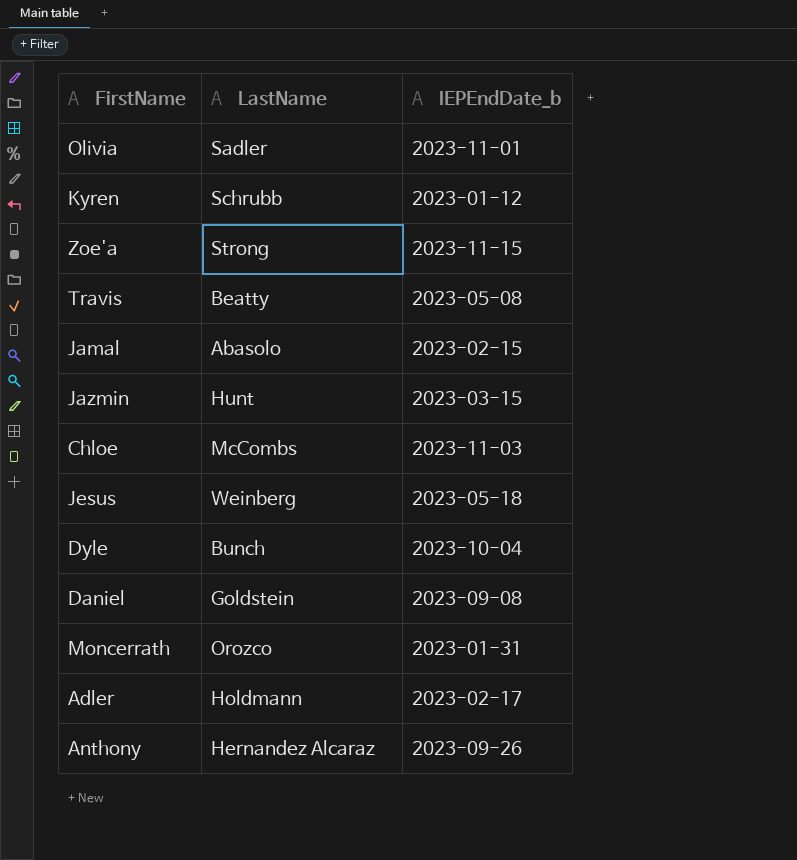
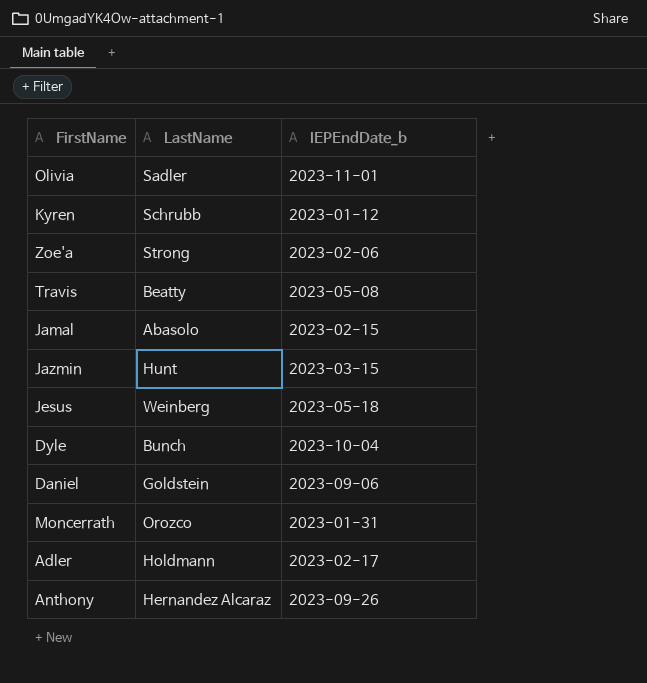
row Chloe: McCombs | 2023-11-03 -> none
Zoe'a | IEPEndDate_b: 2023-11-15 -> 2023-02-06
Daniel | IEPEndDate_b: 2023-09-08 -> 2023-09-06

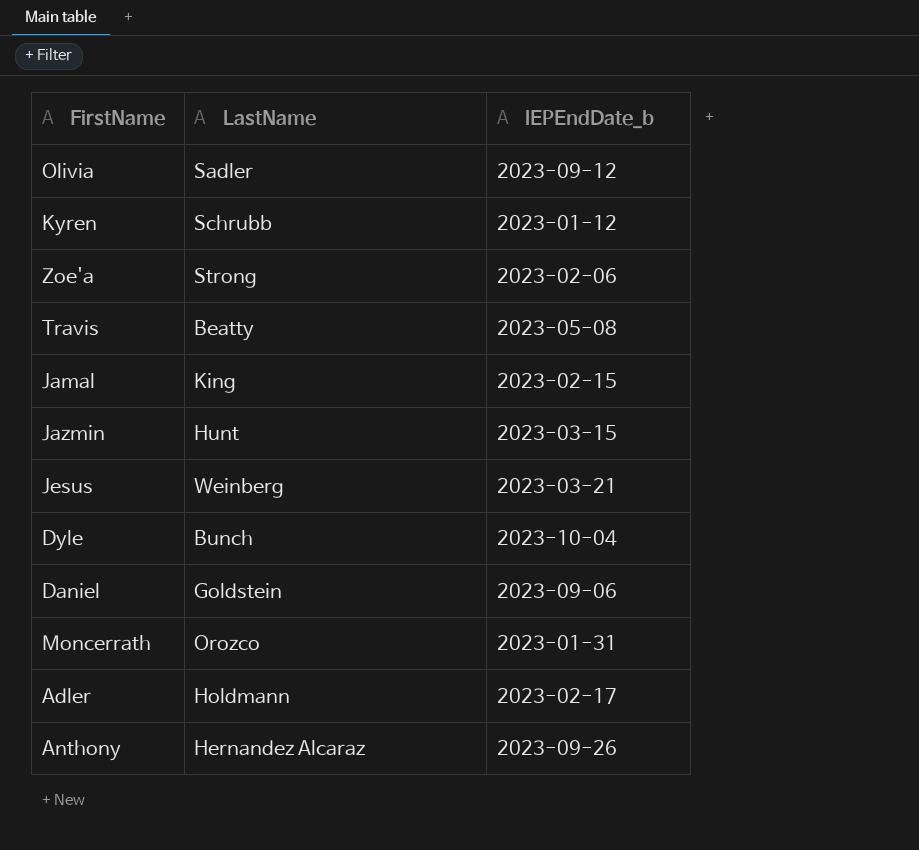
Olivia | IEPEndDate_b: 2023-11-01 -> 2023-09-12
Jamal | LastName: Abasolo -> King
Jesus | IEPEndDate_b: 2023-05-18 -> 2023-03-21

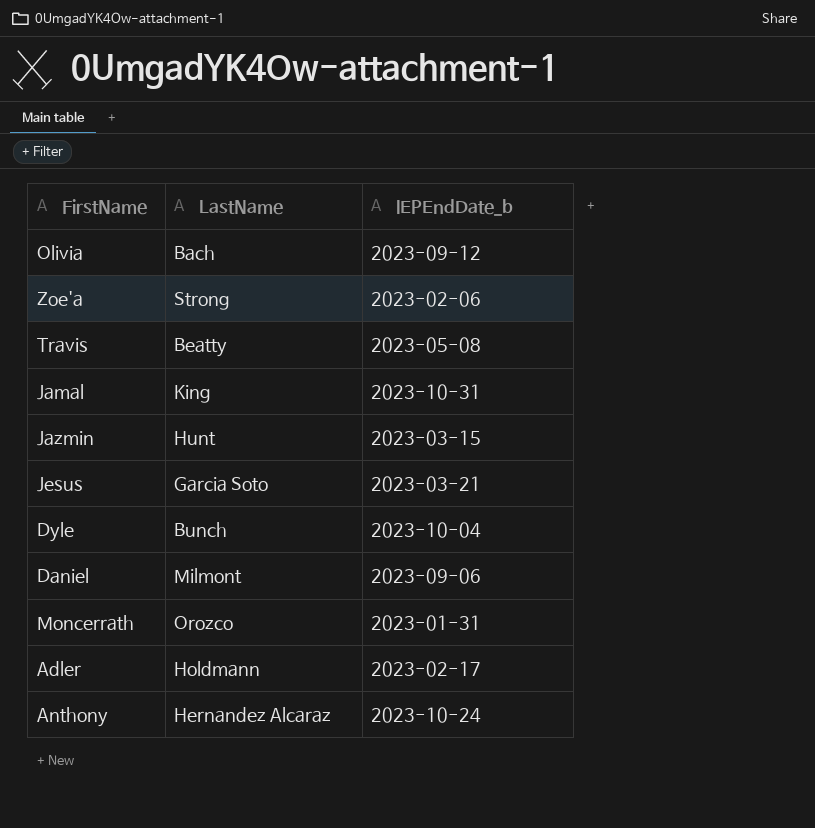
row Kyren: Schrubb | 2023-01-12 -> none
Olivia | LastName: Sadler -> Bach
Jamal | IEPEndDate_b: 2023-02-15 -> 2023-10-31
Jesus | LastName: Weinberg -> Garcia Soto
Daniel | LastName: Goldstein -> Milmont
Anthony | IEPEndDate_b: 2023-09-26 -> 2023-10-24

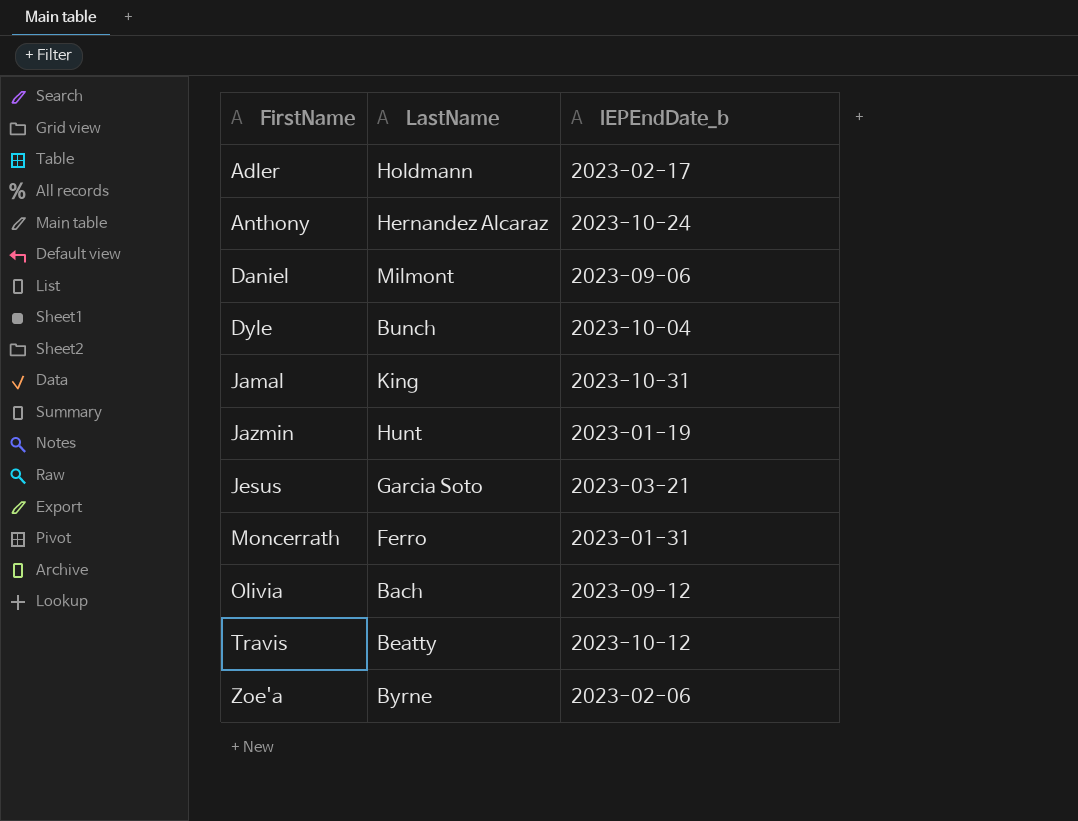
row order: none -> FirstName ascending
Jazmin | IEPEndDate_b: 2023-03-15 -> 2023-01-19
Moncerrath | LastName: Orozco -> Ferro
Travis | IEPEndDate_b: 2023-05-08 -> 2023-10-12
Zoe'a | LastName: Strong -> Byrne

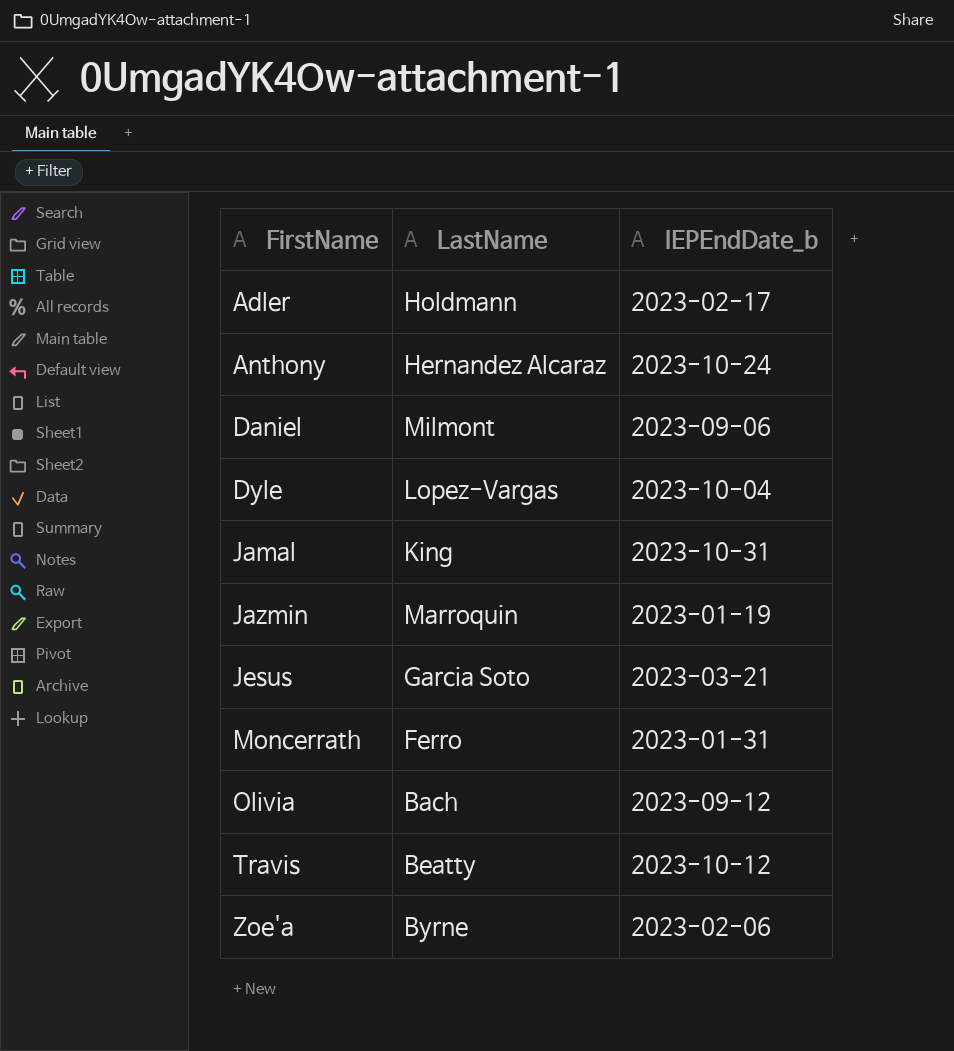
Dyle | LastName: Bunch -> Lopez-Vargas
Jazmin | LastName: Hunt -> Marroquin

